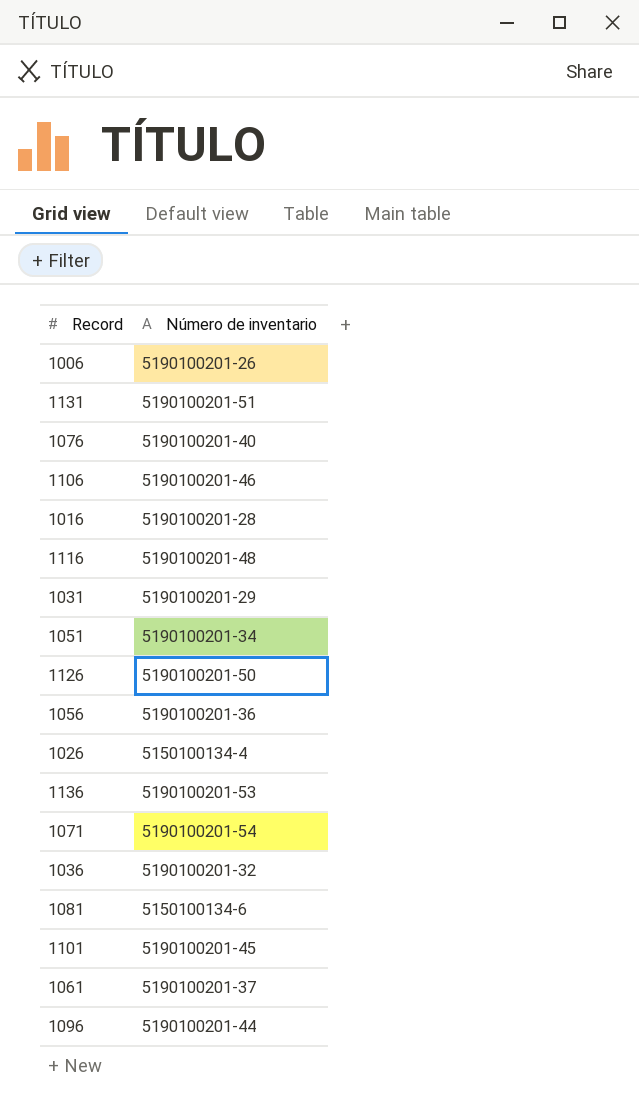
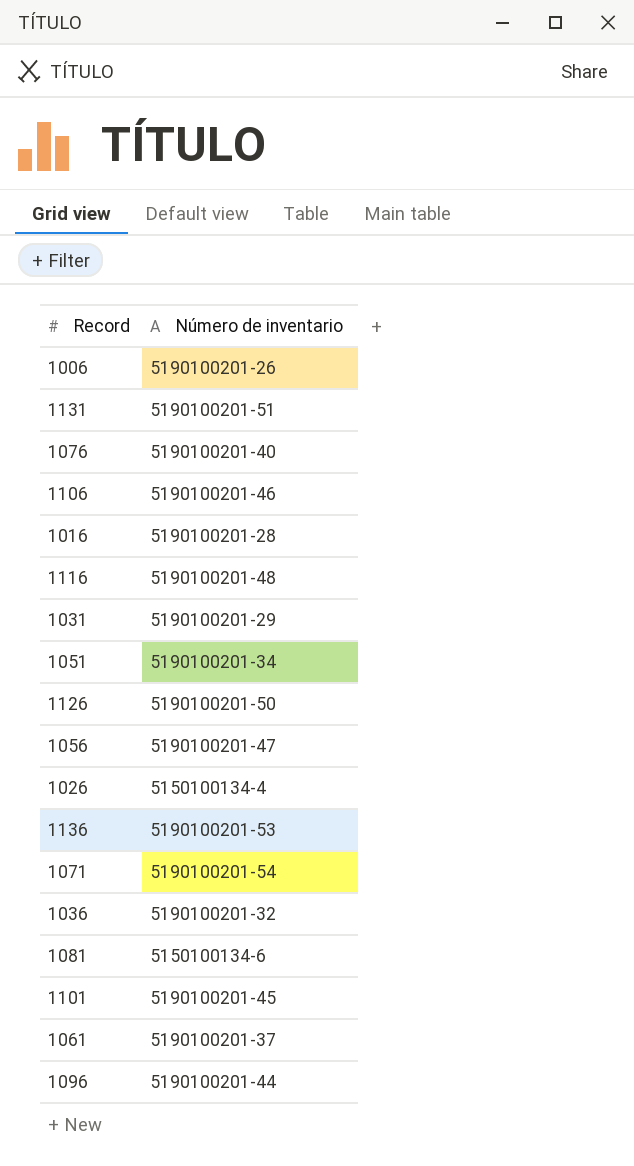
1056 | Número de inventario: 5190100201-36 -> 5190100201-47

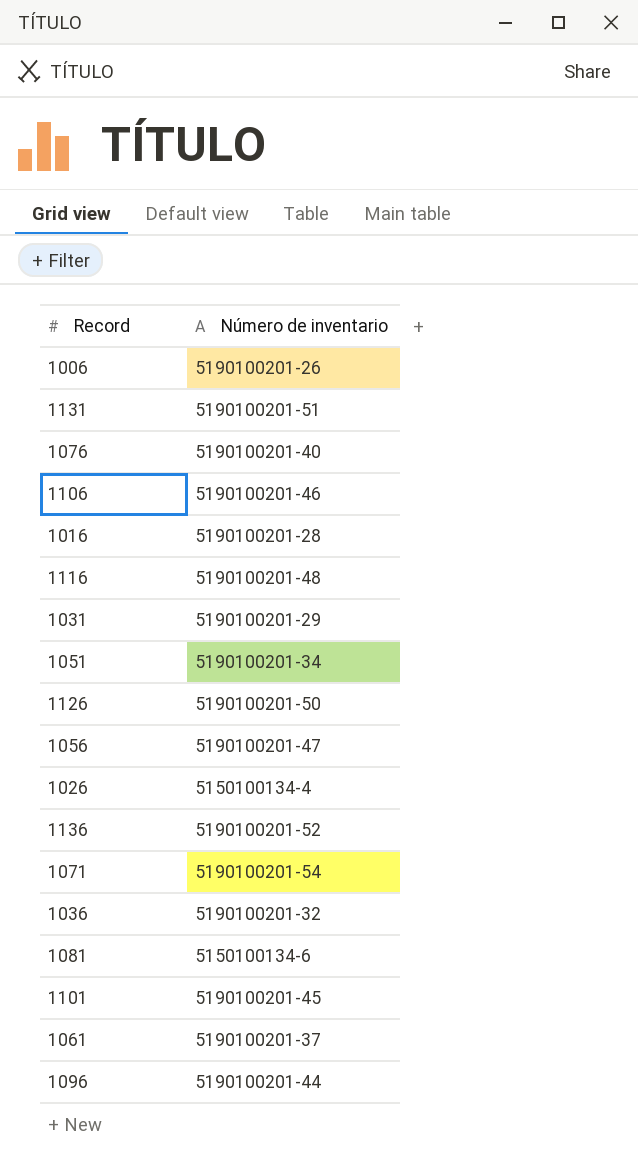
1136 | Número de inventario: 5190100201-53 -> 5190100201-52

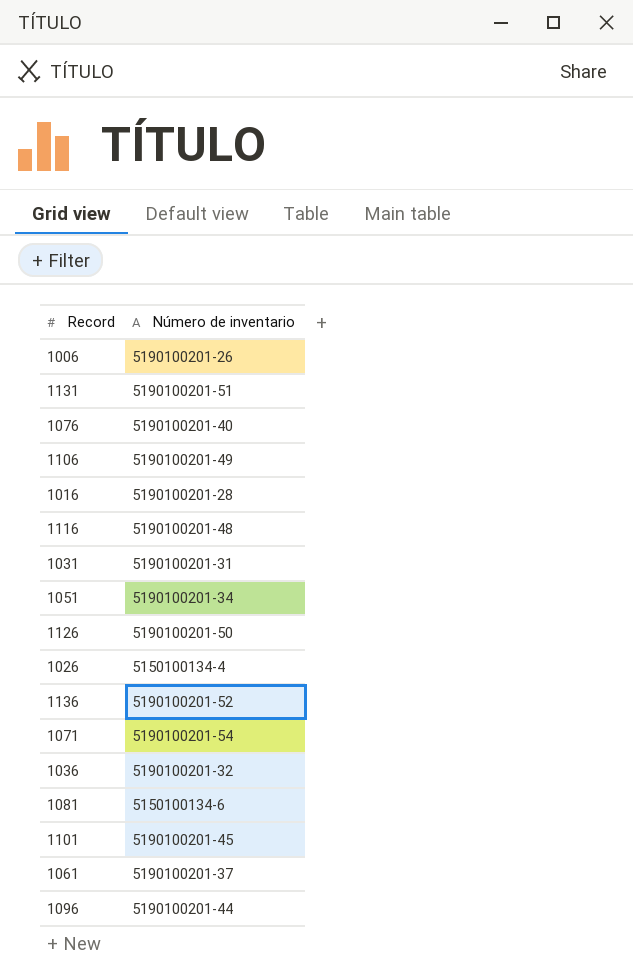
row 1056: 5190100201-47 -> none
1106 | Número de inventario: 5190100201-46 -> 5190100201-49
1031 | Número de inventario: 5190100201-29 -> 5190100201-31

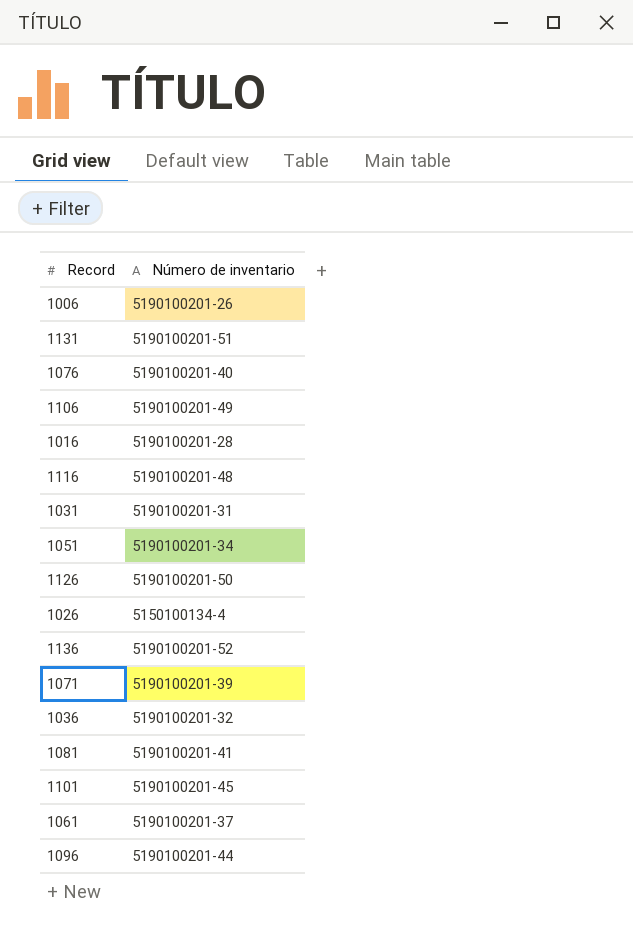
1071 | Número de inventario: 5190100201-54 -> 5190100201-39
1081 | Número de inventario: 5150100134-6 -> 5190100201-41

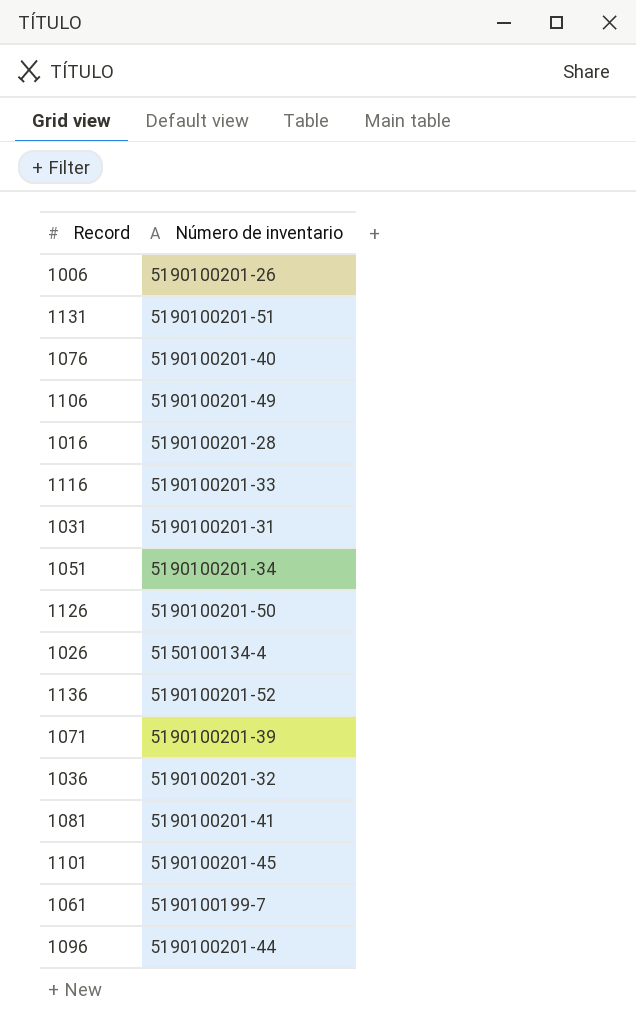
1116 | Número de inventario: 5190100201-48 -> 5190100201-33
1061 | Número de inventario: 5190100201-37 -> 5190100199-7

